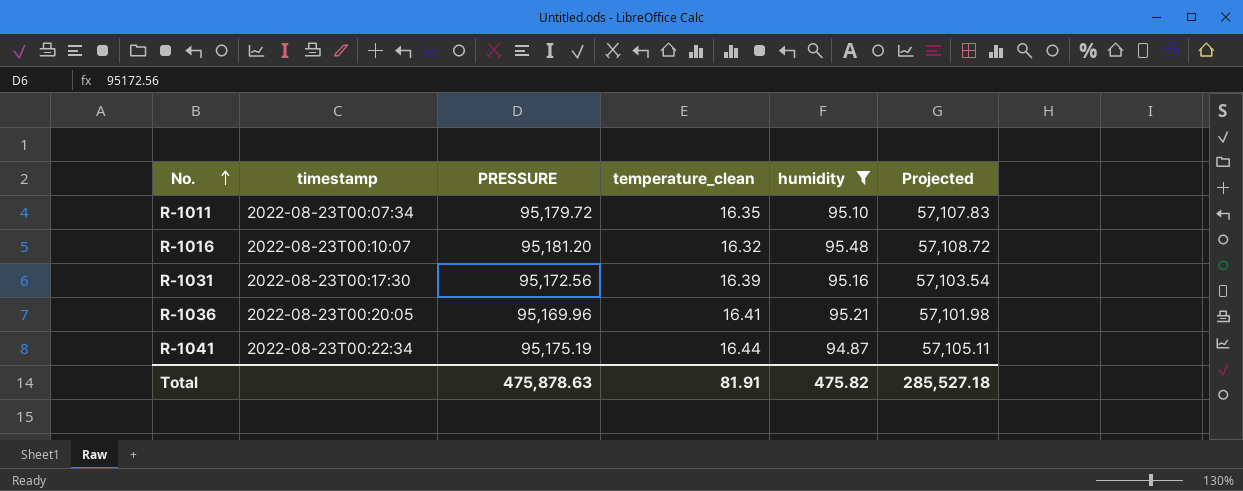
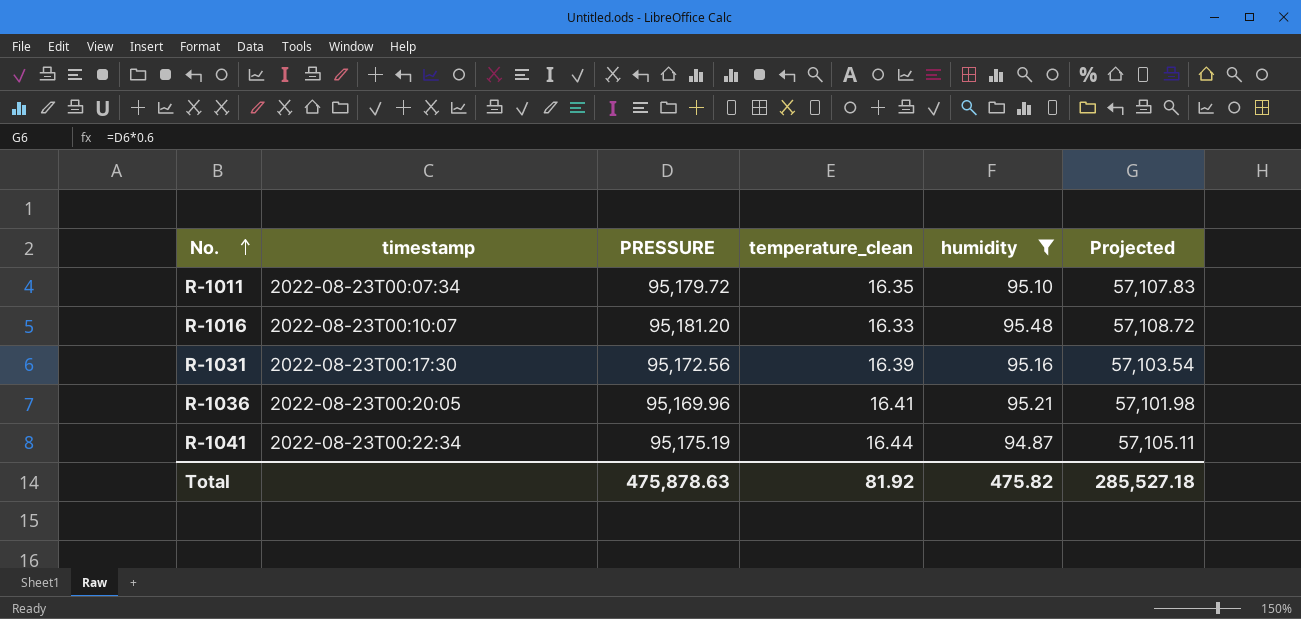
R-1016 | temperature_clean: 16.32 -> 16.33
Total | temperature_clean: 81.91 -> 81.92

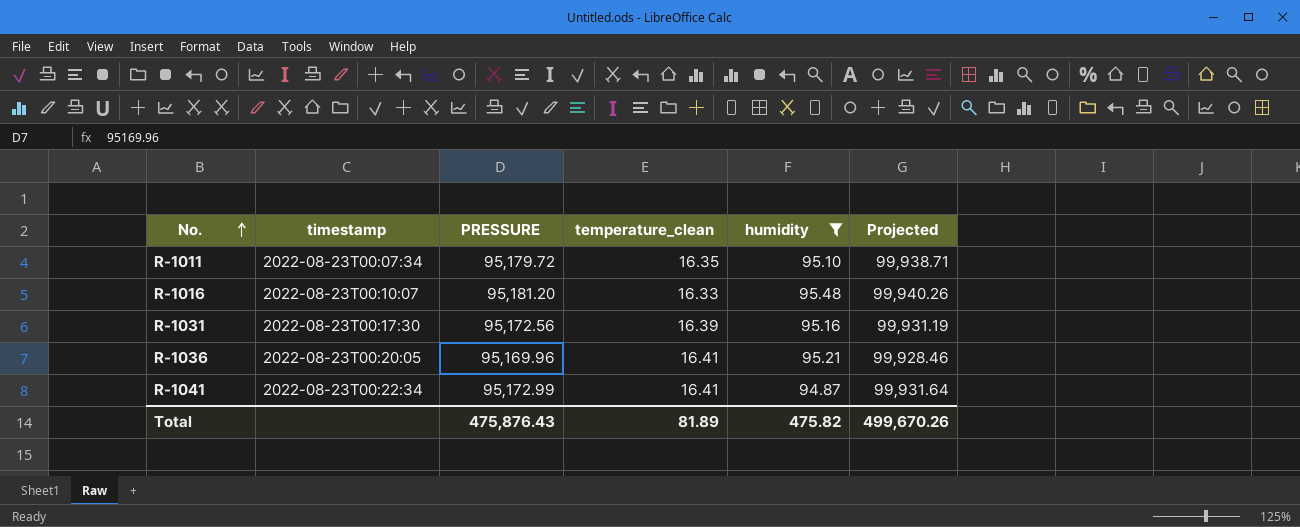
column Projected | formula: [PRESSURE] * 0.6 -> [PRESSURE] * 1.05
R-1041 | PRESSURE: 95,175.19 -> 95,172.99
R-1041 | temperature_clean: 16.44 -> 16.41
Total | PRESSURE: 475,878.63 -> 475,876.43
Total | temperature_clean: 81.92 -> 81.89
Total | Projected: 285,527.18 -> 499,670.26

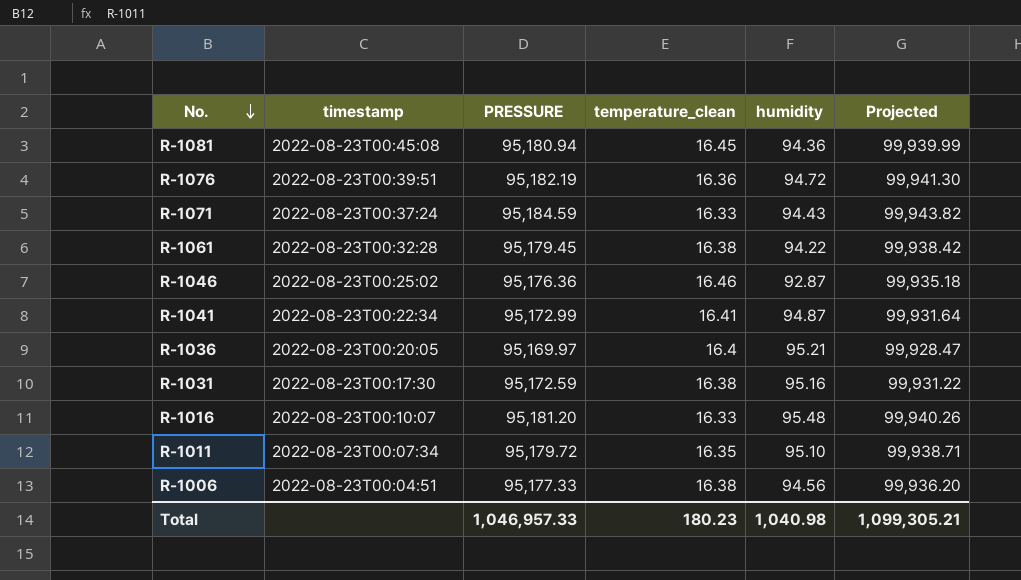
filter: humidity >= 94.87 -> none
row order: No. ascending -> No. descending
R-1036 | PRESSURE: 95,169.96 -> 95,169.97
R-1036 | temperature_clean: 16.41 -> 16.4
R-1036 | Projected: 99,928.46 -> 99,928.47
R-1031 | PRESSURE: 95,172.56 -> 95,172.59
R-1031 | temperature_clean: 16.39 -> 16.38
R-1031 | Projected: 99,931.19 -> 99,931.22
Total | PRESSURE: 475,876.43 -> 1,046,957.33
Total | temperature_clean: 81.89 -> 180.23
Total | humidity: 475.82 -> 1,040.98
Total | Projected: 499,670.26 -> 1,099,305.21

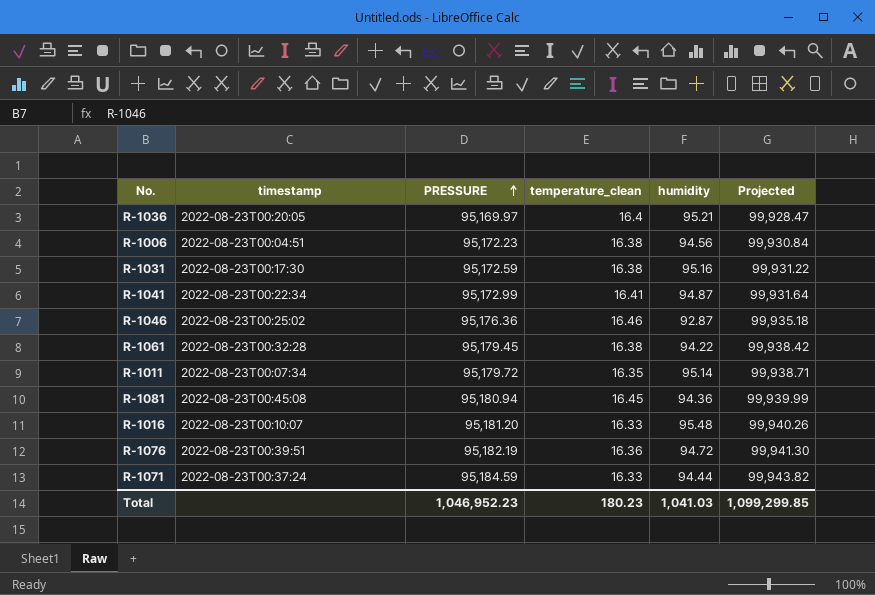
row order: No. descending -> PRESSURE ascending
R-1006 | PRESSURE: 95,177.33 -> 95,172.23
R-1006 | Projected: 99,936.20 -> 99,930.84
R-1011 | humidity: 95.10 -> 95.14
R-1071 | humidity: 94.43 -> 94.44
Total | PRESSURE: 1,046,957.33 -> 1,046,952.23
Total | humidity: 1,040.98 -> 1,041.03
Total | Projected: 1,099,305.21 -> 1,099,299.85

